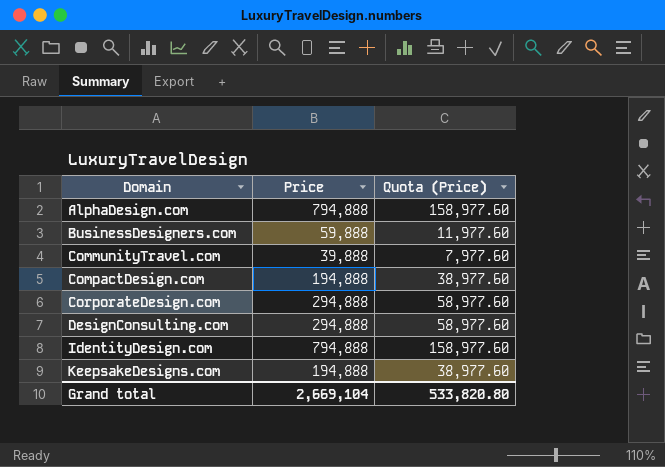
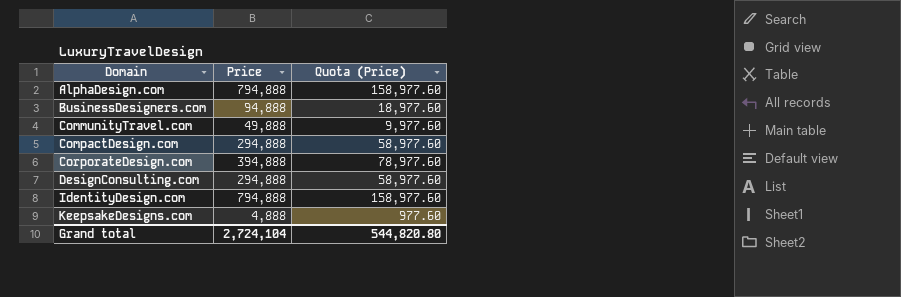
BusinessDesigners.com | Price: 59,888 -> 94,888
BusinessDesigners.com | Quota (Price): 11,977.60 -> 18,977.60
CommunityTravel.com | Price: 39,888 -> 49,888
CommunityTravel.com | Quota (Price): 7,977.60 -> 9,977.60
CompactDesign.com | Price: 194,888 -> 294,888
CompactDesign.com | Quota (Price): 38,977.60 -> 58,977.60
CorporateDesign.com | Price: 294,888 -> 394,888
CorporateDesign.com | Quota (Price): 58,977.60 -> 78,977.60
KeepsakeDesigns.com | Price: 194,888 -> 4,888
KeepsakeDesigns.com | Quota (Price): 38,977.60 -> 977.60
Grand total | Price: 2,669,104 -> 2,724,104
Grand total | Quota (Price): 533,820.80 -> 544,820.80

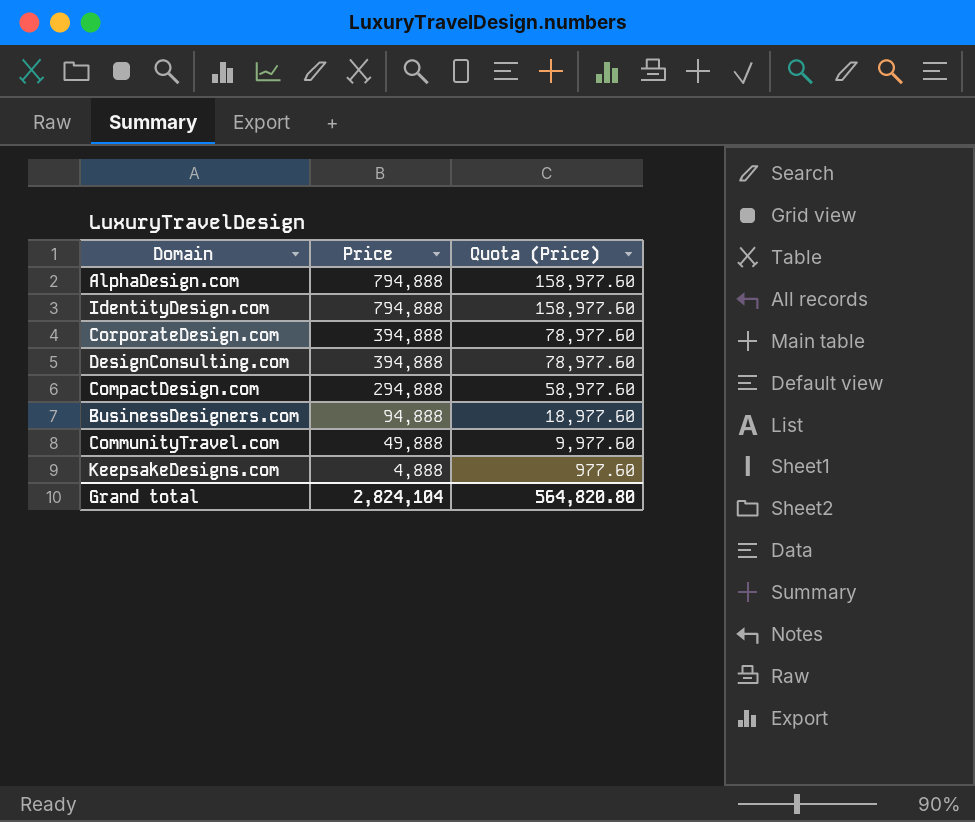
row order: Domain ascending -> Price descending
DesignConsulting.com | Price: 294,888 -> 394,888
DesignConsulting.com | Quota (Price): 58,977.60 -> 78,977.60
Grand total | Price: 2,724,104 -> 2,824,104
Grand total | Quota (Price): 544,820.80 -> 564,820.80

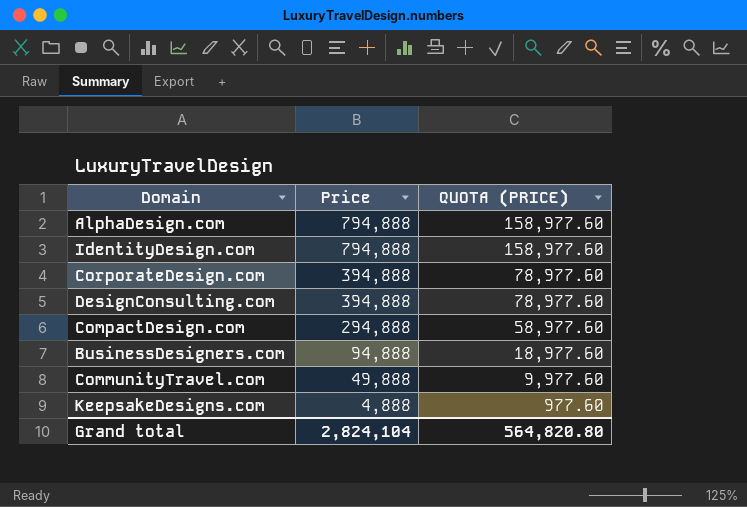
column name: Quota (Price) -> QUOTA (PRICE)

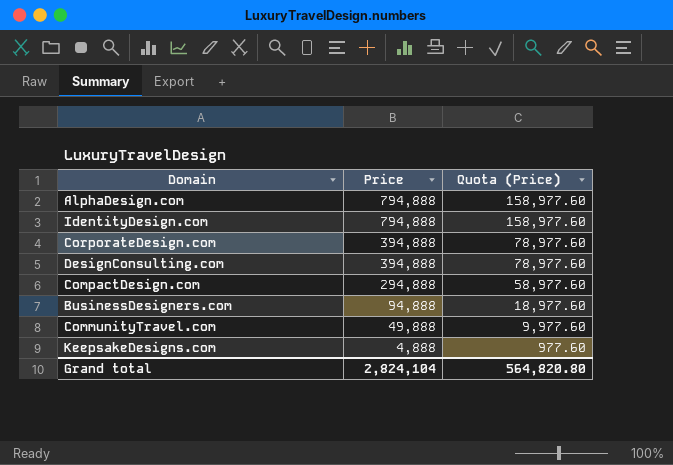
column name: QUOTA (PRICE) -> Quota (Price)

